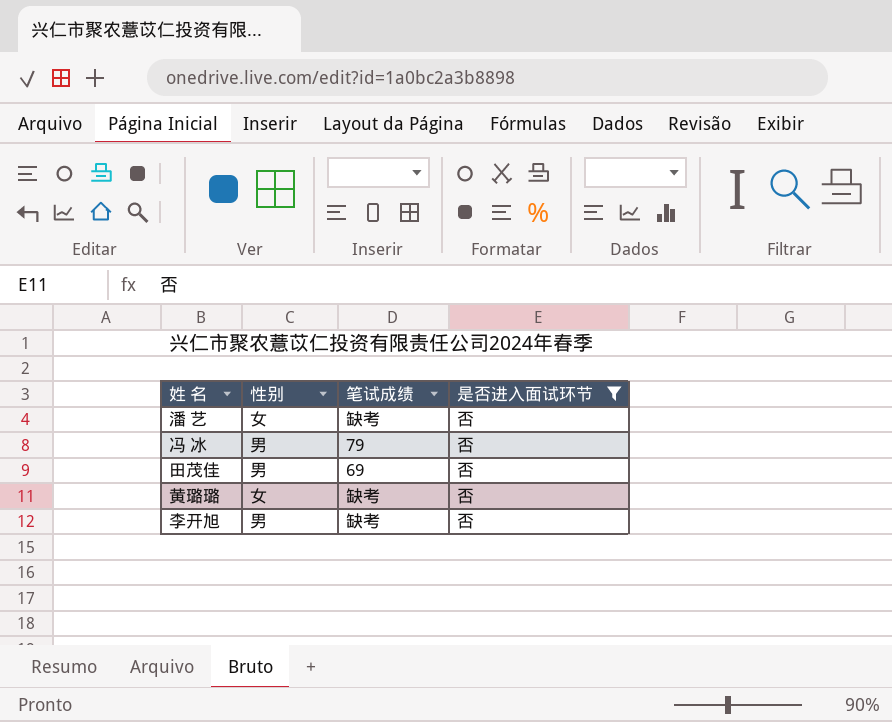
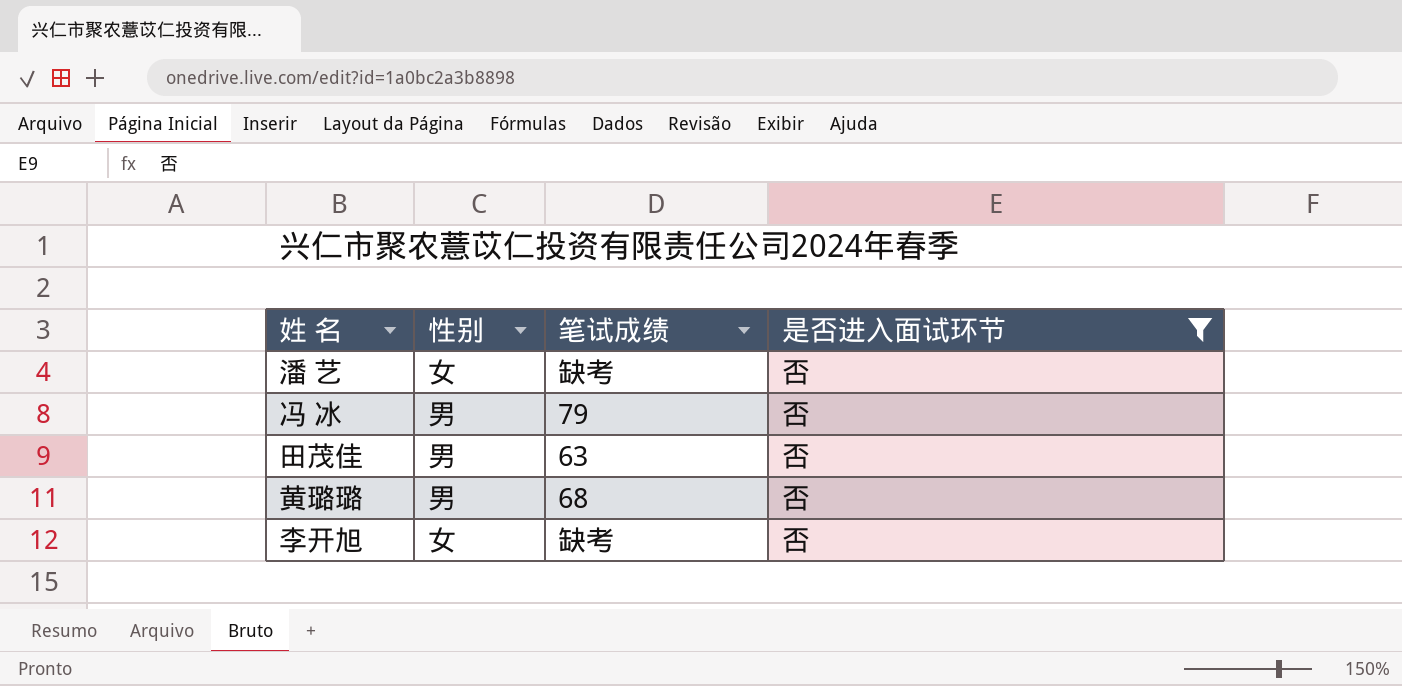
田茂佳 | 笔试成绩: 69 -> 63
黄璐璐 | 性别: 女 -> 男
黄璐璐 | 笔试成绩: 缺考 -> 68
李开旭 | 性别: 男 -> 女

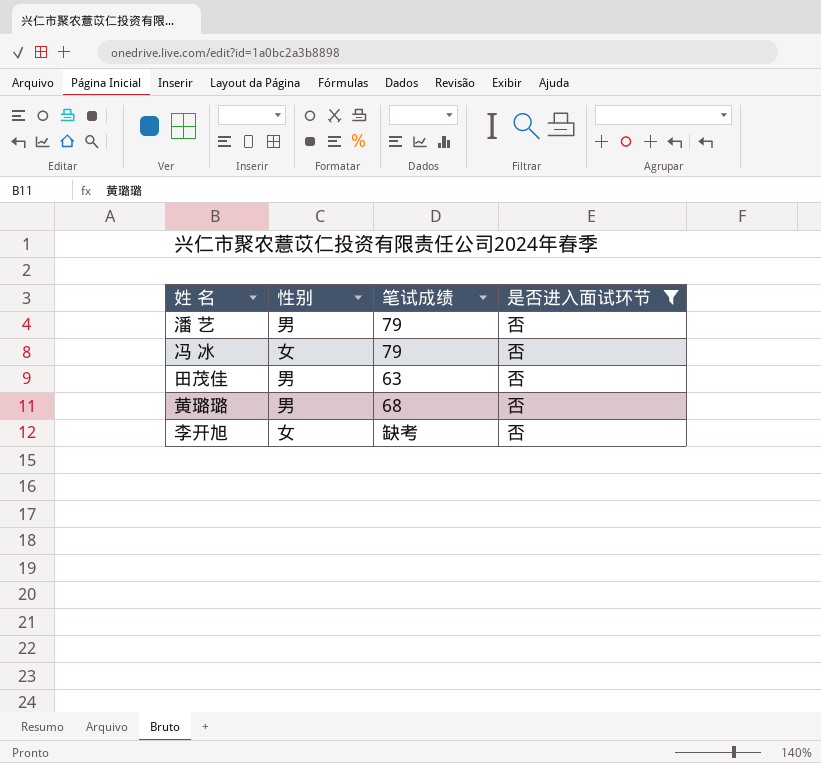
潘 艺 | 性别: 女 -> 男
潘 艺 | 笔试成绩: 缺考 -> 79
冯 冰 | 性别: 男 -> 女

